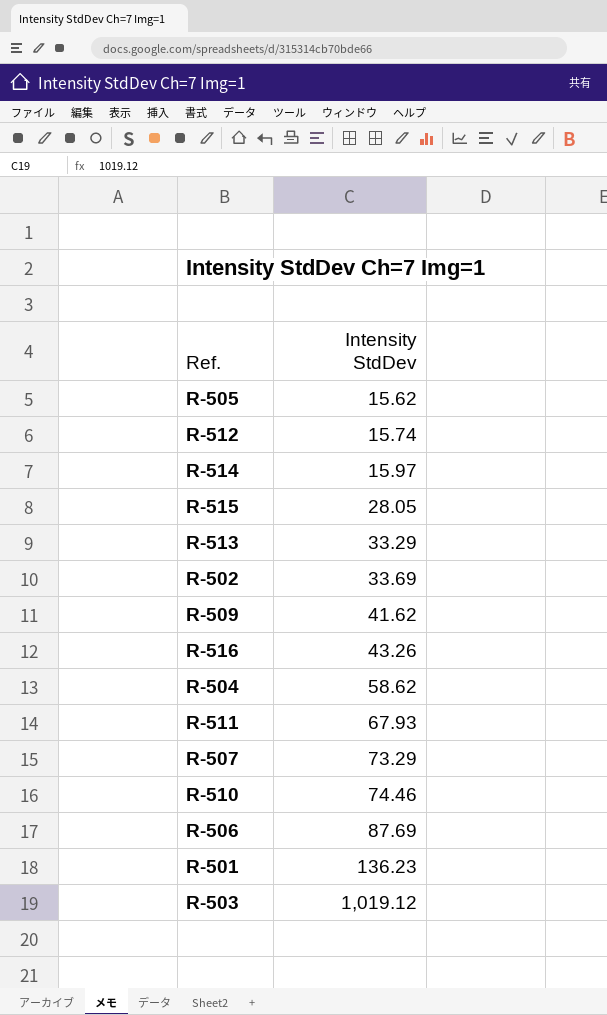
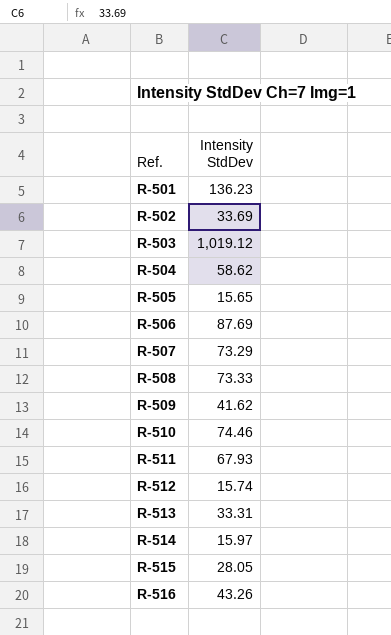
row order: Intensity StdDev ascending -> Ref. ascending
R-505 | Intensity StdDev: 15.62 -> 15.65
row R-508: none -> 73.33
R-513 | Intensity StdDev: 33.29 -> 33.31

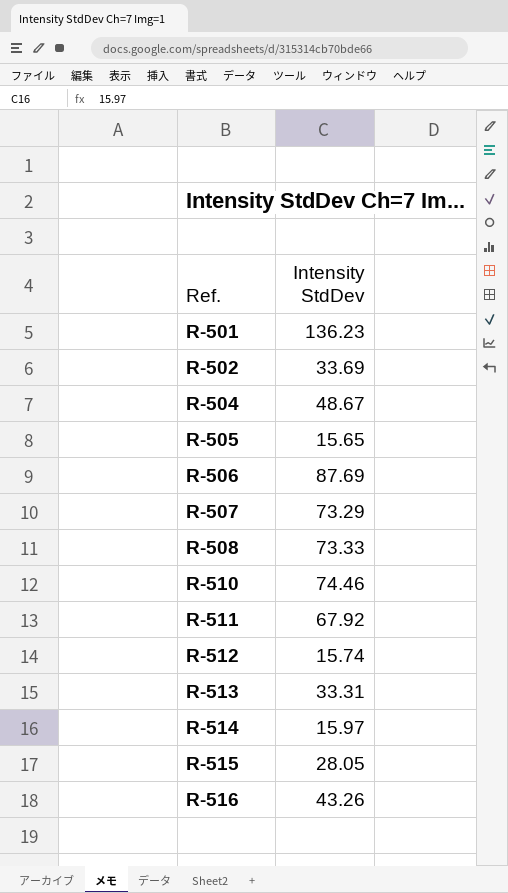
row R-503: 1,019.12 -> none
row R-509: 41.62 -> none
R-504 | Intensity StdDev: 58.62 -> 48.67
R-511 | Intensity StdDev: 67.93 -> 67.92

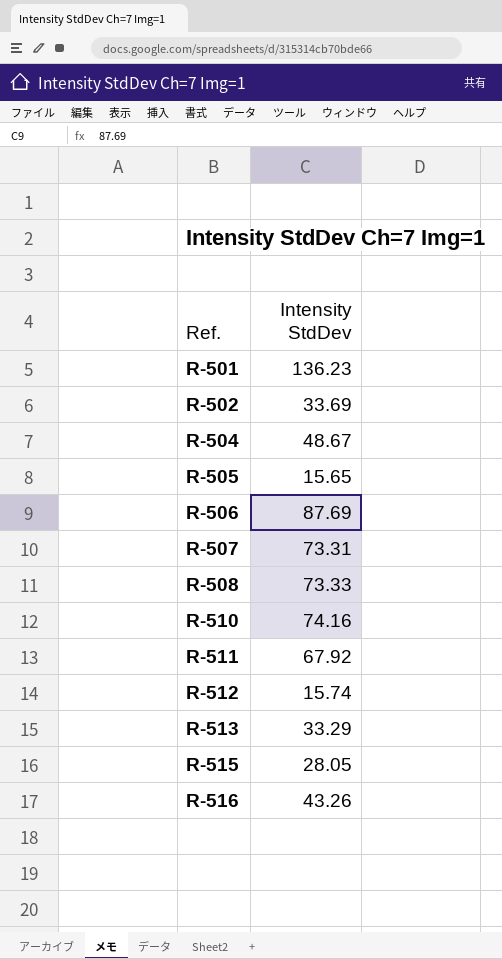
row R-514: 15.97 -> none
R-507 | Intensity StdDev: 73.29 -> 73.31
R-510 | Intensity StdDev: 74.46 -> 74.16
R-513 | Intensity StdDev: 33.31 -> 33.29

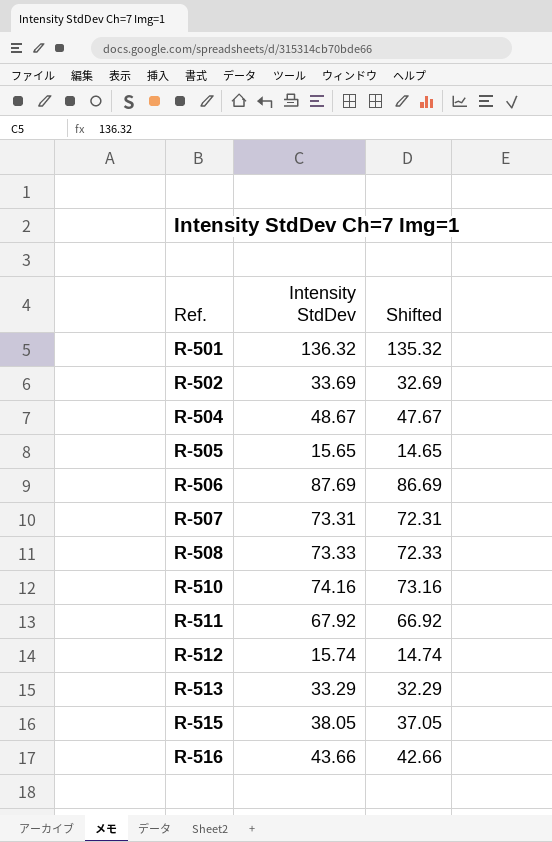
column Shifted | formula: none -> [Intensity StdDev] - 1
R-501 | Intensity StdDev: 136.23 -> 136.32
R-515 | Intensity StdDev: 28.05 -> 38.05
R-516 | Intensity StdDev: 43.26 -> 43.66

